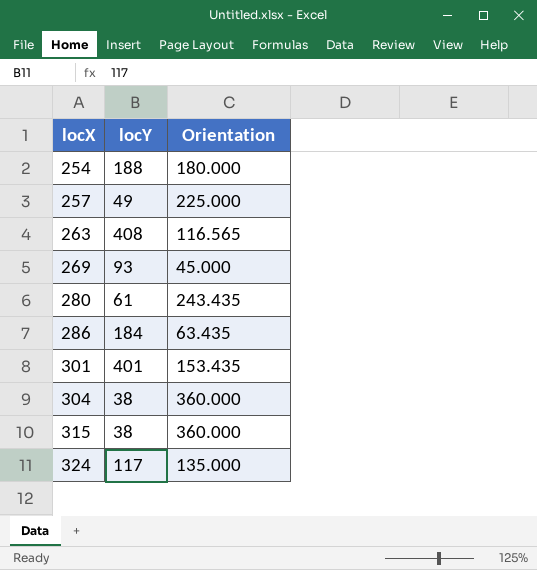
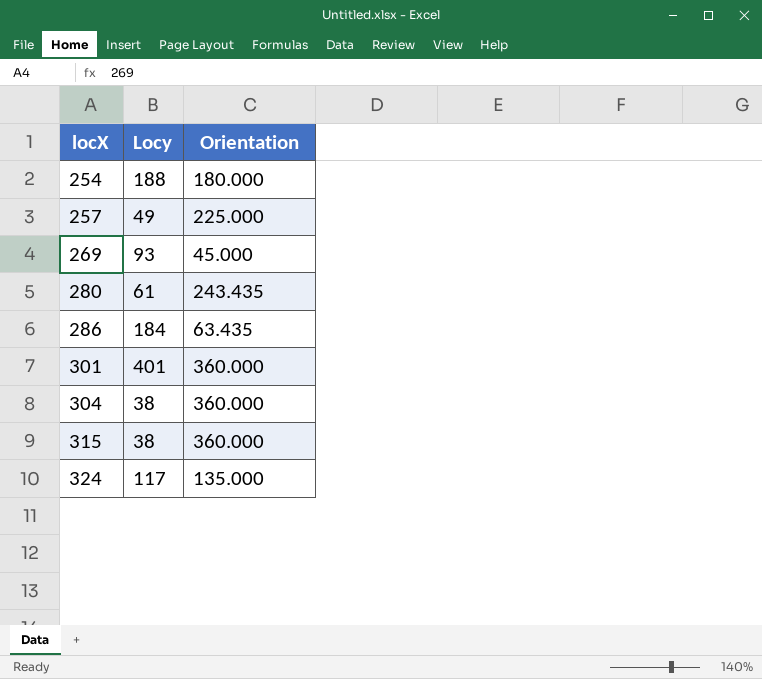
column name: locY -> Locy
row 263: 408 | 116.565 -> none
301 | Orientation: 153.435 -> 360.000

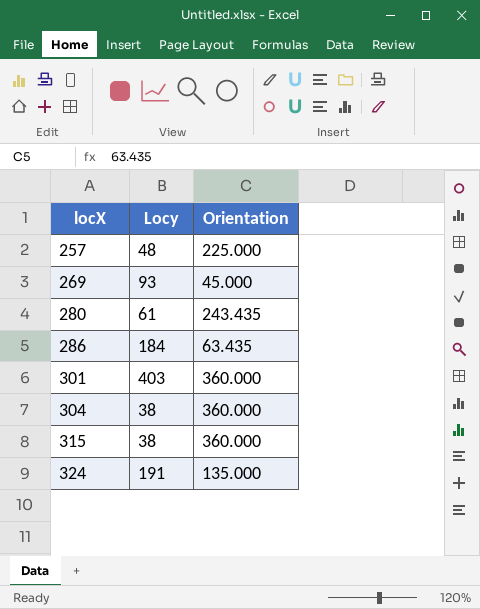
row 254: 188 | 180.000 -> none
257 | Locy: 49 -> 48
301 | Locy: 401 -> 403
324 | Locy: 117 -> 191

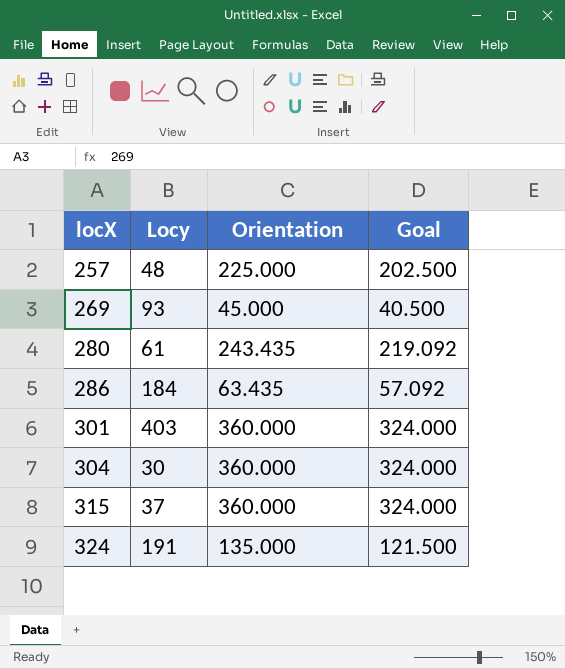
column Goal | formula: none -> [Orientation] * 0.9
304 | Locy: 38 -> 30
315 | Locy: 38 -> 37

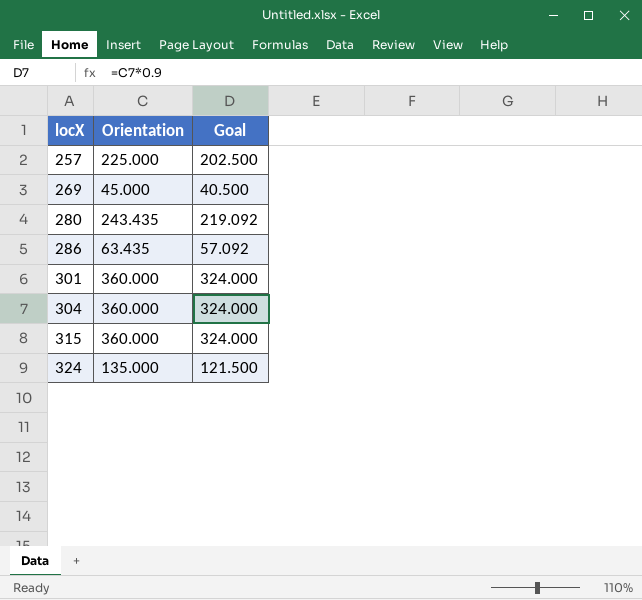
column Locy | position: 2 -> none

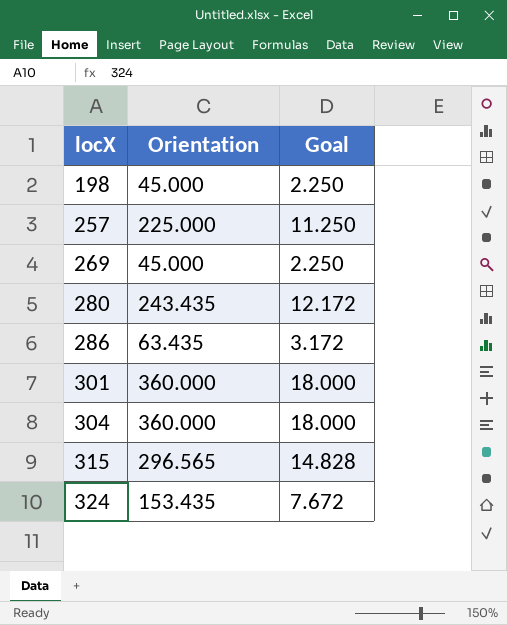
column Goal | formula: [Orientation] * 0.9 -> [Orientation] * 0.05
row 198: none -> 45.000 | 2.250
315 | Orientation: 360.000 -> 296.565
324 | Orientation: 135.000 -> 153.435

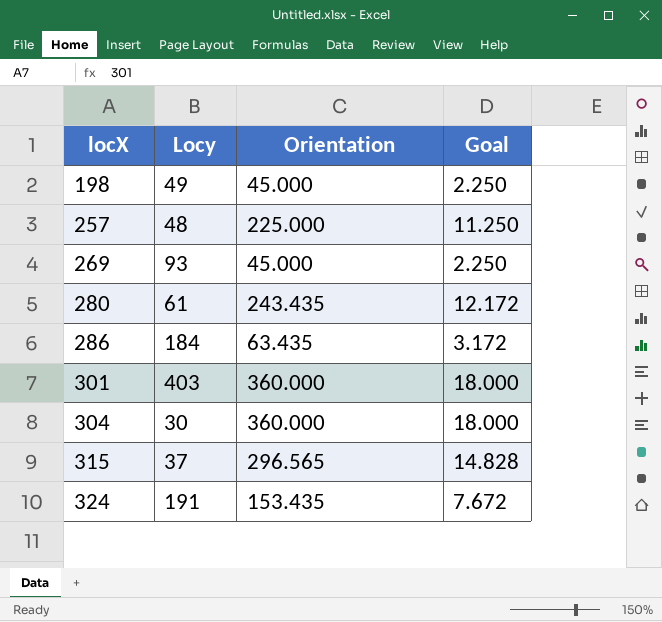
column Locy | position: none -> 2

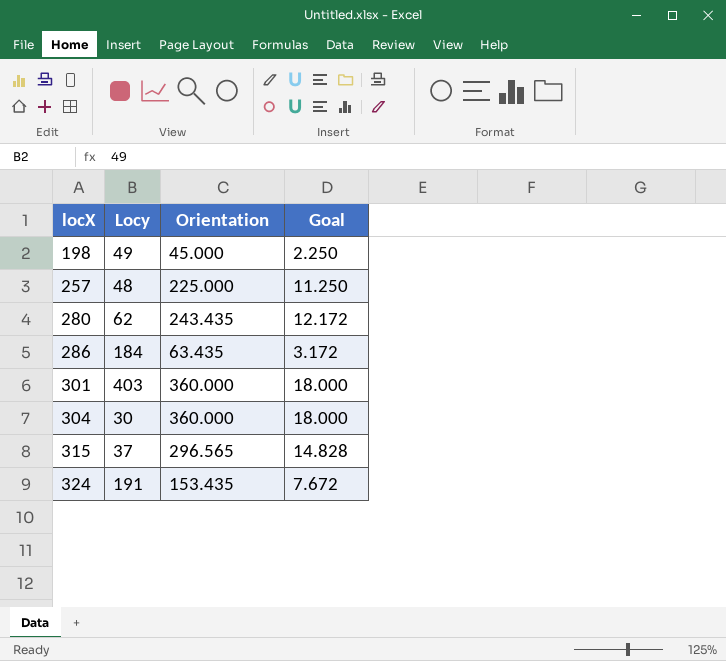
row 269: 93 | 45.000 | 2.250 -> none
280 | Locy: 61 -> 62

